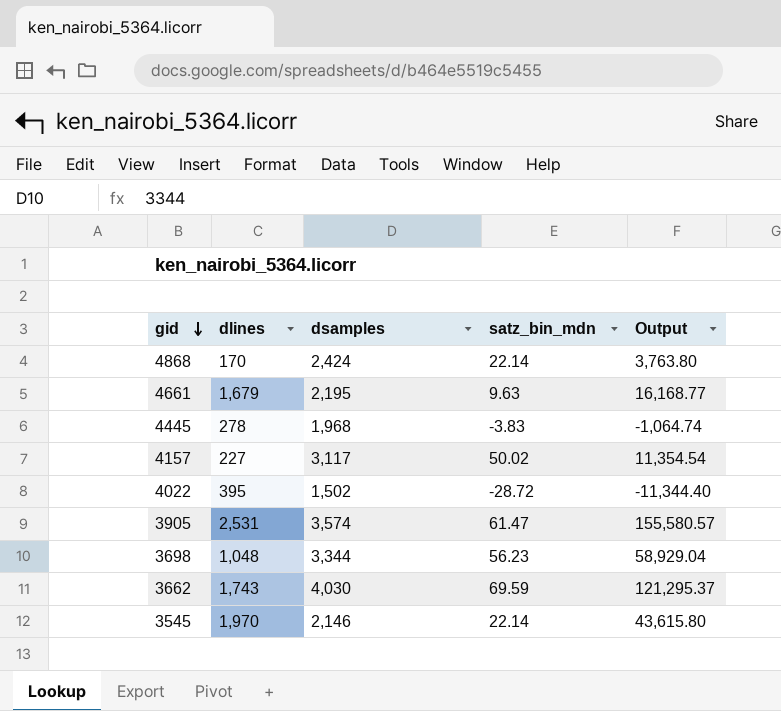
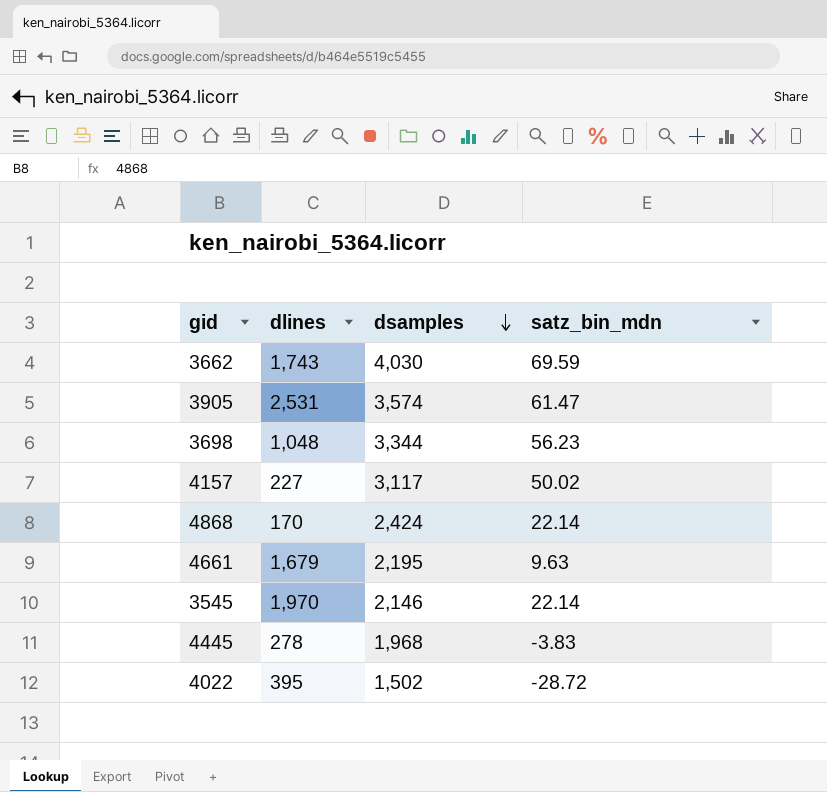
row order: gid descending -> dsamples descending
column Output | formula: [dlines] * [satz_bin_mdn] -> none

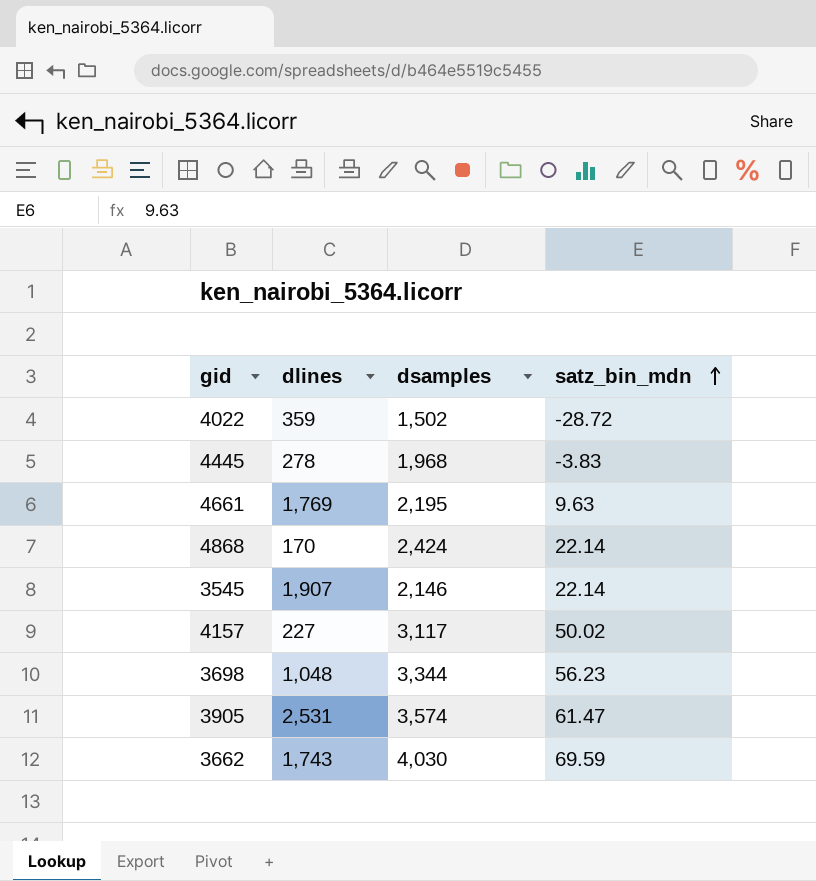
row order: dsamples descending -> satz_bin_mdn ascending
4022 | dlines: 395 -> 359
4661 | dlines: 1,679 -> 1,769
3545 | dlines: 1,970 -> 1,907

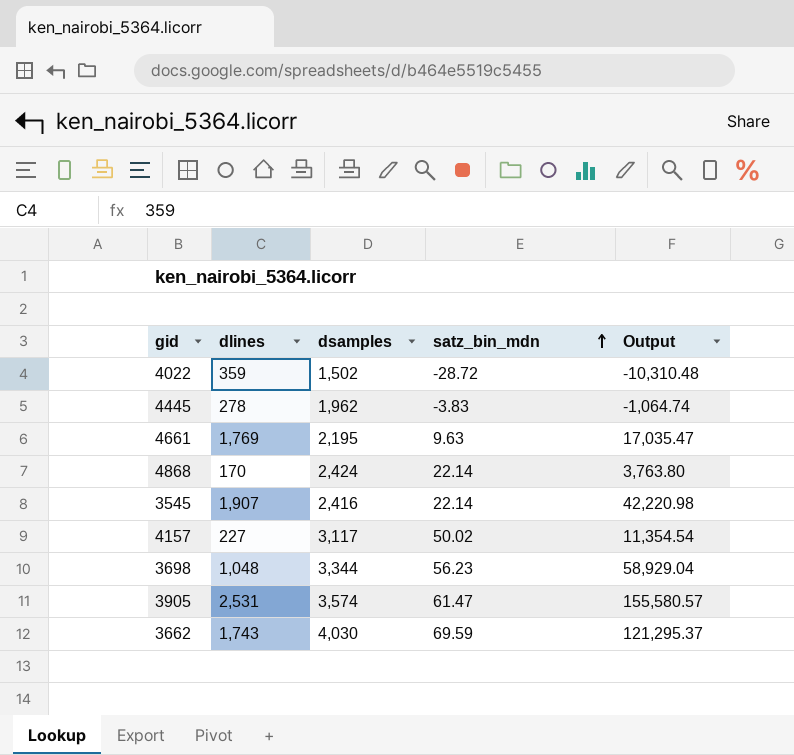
column Output | formula: none -> [dlines] * [satz_bin_mdn]
4445 | dsamples: 1,968 -> 1,962
3545 | dsamples: 2,146 -> 2,416

